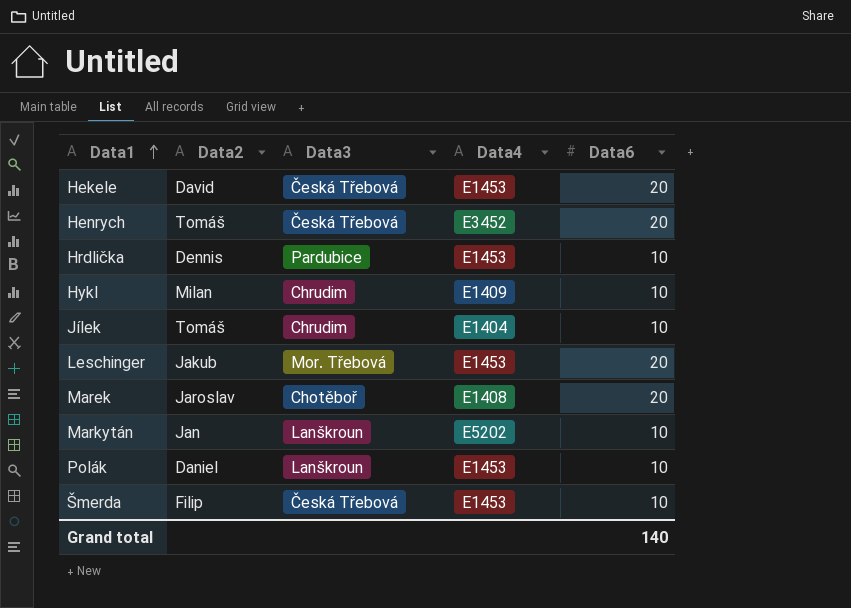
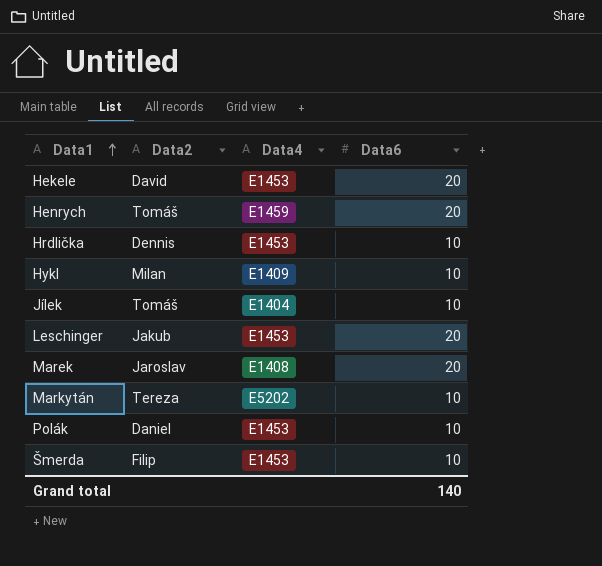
column Data3 | position: 3 -> none
Henrych | Data4: E3452 -> E1459
Markytán | Data2: Jan -> Tereza

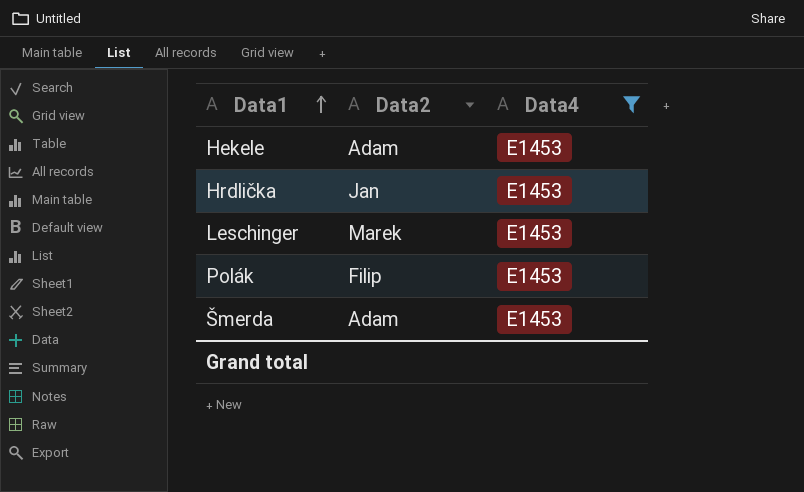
filter: none -> Data4 = E1453
column Data6 | position: 4 -> none
Hekele | Data2: David -> Adam
Hrdlička | Data2: Dennis -> Jan
Leschinger | Data2: Jakub -> Marek
Polák | Data2: Daniel -> Filip
Šmerda | Data2: Filip -> Adam

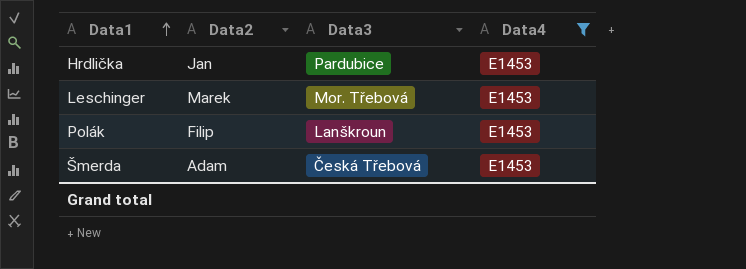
column Data3 | position: none -> 3
row Hekele: Adam | E1453 -> none

